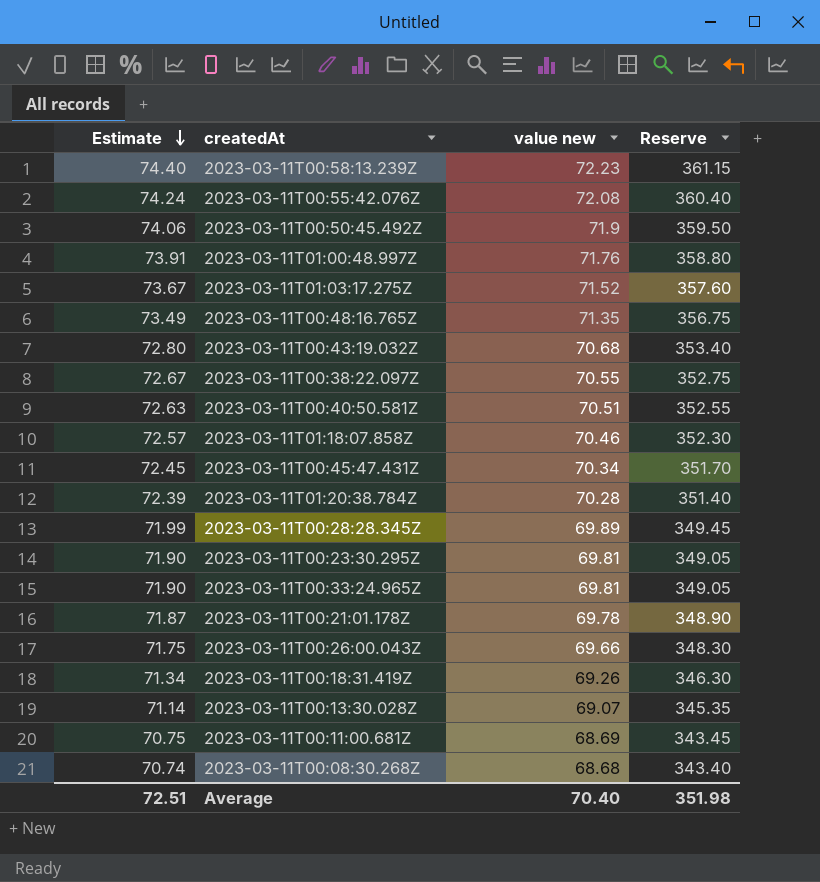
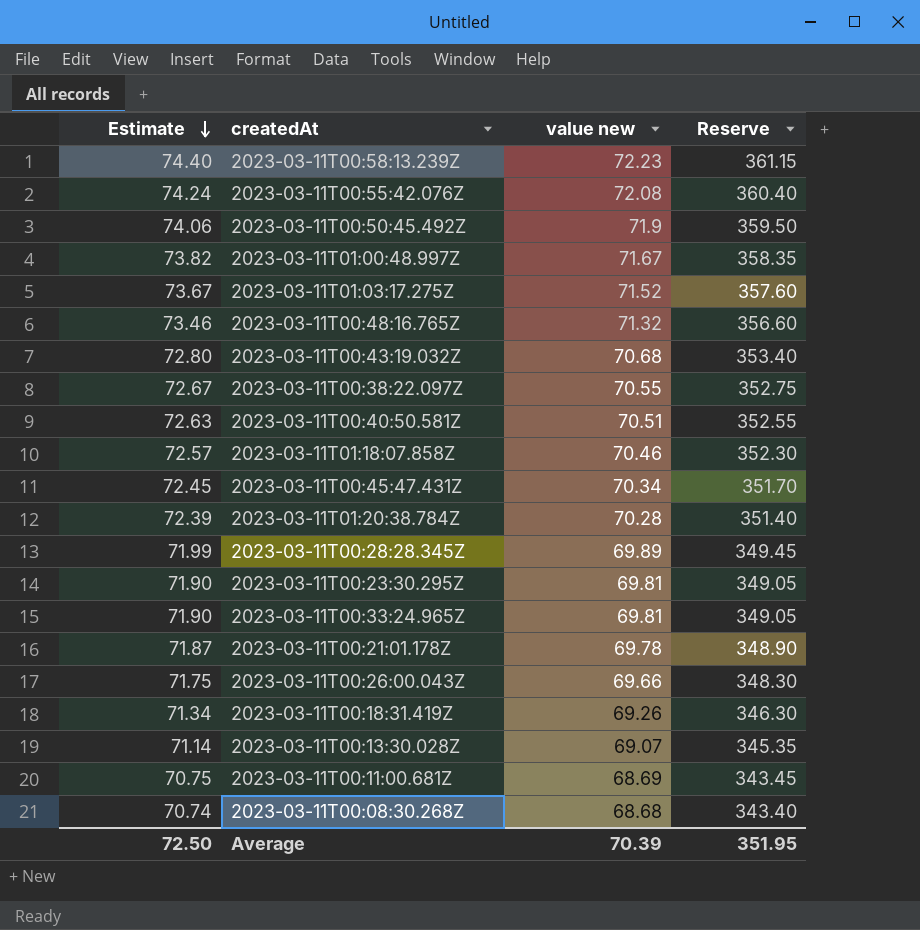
2023-03-11T01:00:48.997Z | Estimate: 73.91 -> 73.82
2023-03-11T01:00:48.997Z | value new: 71.76 -> 71.67
2023-03-11T01:00:48.997Z | Reserve: 358.80 -> 358.35
2023-03-11T00:48:16.765Z | Estimate: 73.49 -> 73.46
2023-03-11T00:48:16.765Z | value new: 71.35 -> 71.32
2023-03-11T00:48:16.765Z | Reserve: 356.75 -> 356.60
Average | Estimate: 72.51 -> 72.50
Average | value new: 70.40 -> 70.39
Average | Reserve: 351.98 -> 351.95

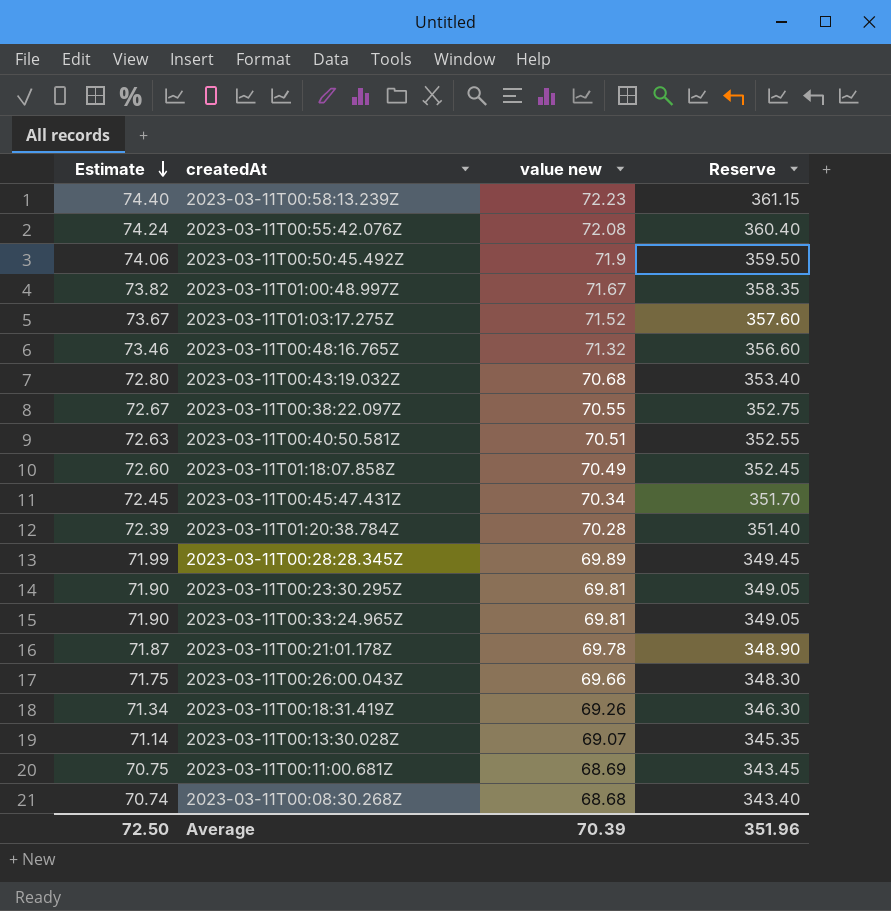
2023-03-11T01:18:07.858Z | Estimate: 72.57 -> 72.60
2023-03-11T01:18:07.858Z | value new: 70.46 -> 70.49
2023-03-11T01:18:07.858Z | Reserve: 352.30 -> 352.45
Average | Reserve: 351.95 -> 351.96

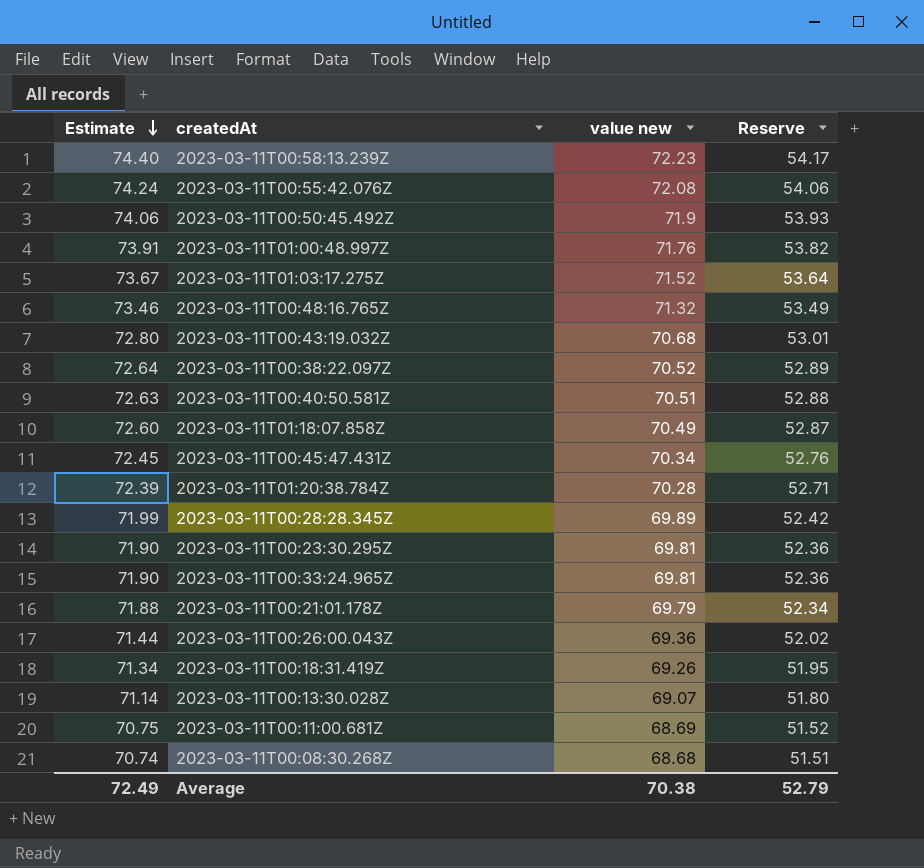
column Reserve | formula: [value new] * 5 -> [value new] * 0.75
2023-03-11T01:00:48.997Z | Estimate: 73.82 -> 73.91
2023-03-11T01:00:48.997Z | value new: 71.67 -> 71.76
2023-03-11T00:38:22.097Z | Estimate: 72.67 -> 72.64
2023-03-11T00:38:22.097Z | value new: 70.55 -> 70.52
2023-03-11T00:21:01.178Z | Estimate: 71.87 -> 71.88
2023-03-11T00:21:01.178Z | value new: 69.78 -> 69.79
2023-03-11T00:26:00.043Z | Estimate: 71.75 -> 71.44
2023-03-11T00:26:00.043Z | value new: 69.66 -> 69.36
Average | Estimate: 72.50 -> 72.49
Average | value new: 70.39 -> 70.38
Average | Reserve: 351.96 -> 52.79

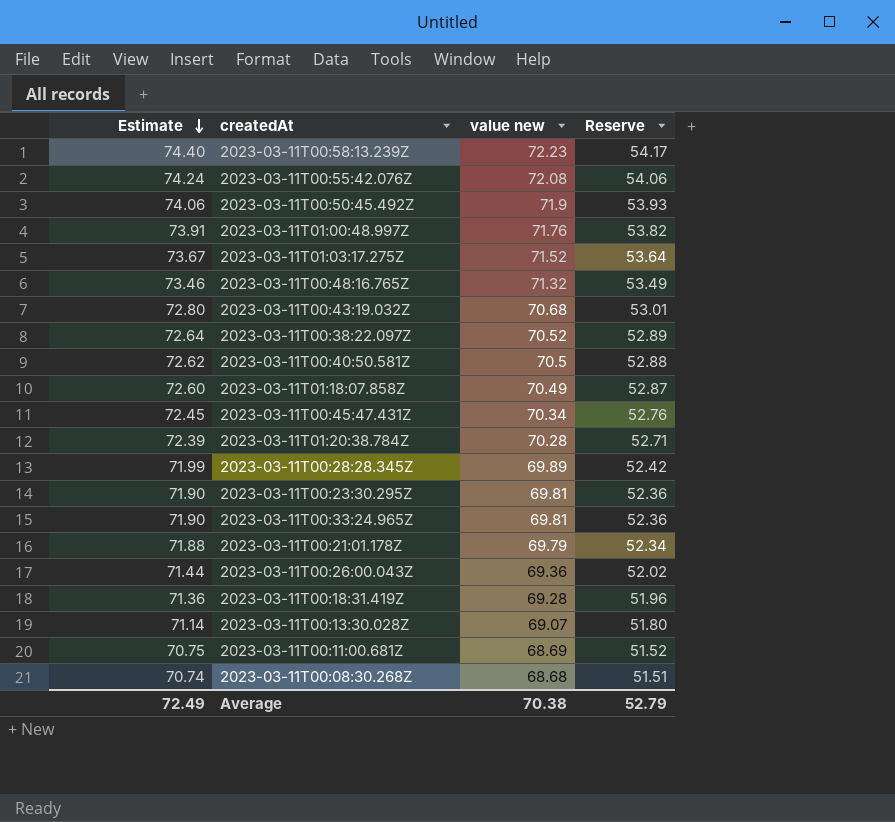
2023-03-11T00:40:50.581Z | Estimate: 72.63 -> 72.62
2023-03-11T00:40:50.581Z | value new: 70.51 -> 70.5
2023-03-11T00:18:31.419Z | Estimate: 71.34 -> 71.36
2023-03-11T00:18:31.419Z | value new: 69.26 -> 69.28
2023-03-11T00:18:31.419Z | Reserve: 51.95 -> 51.96

